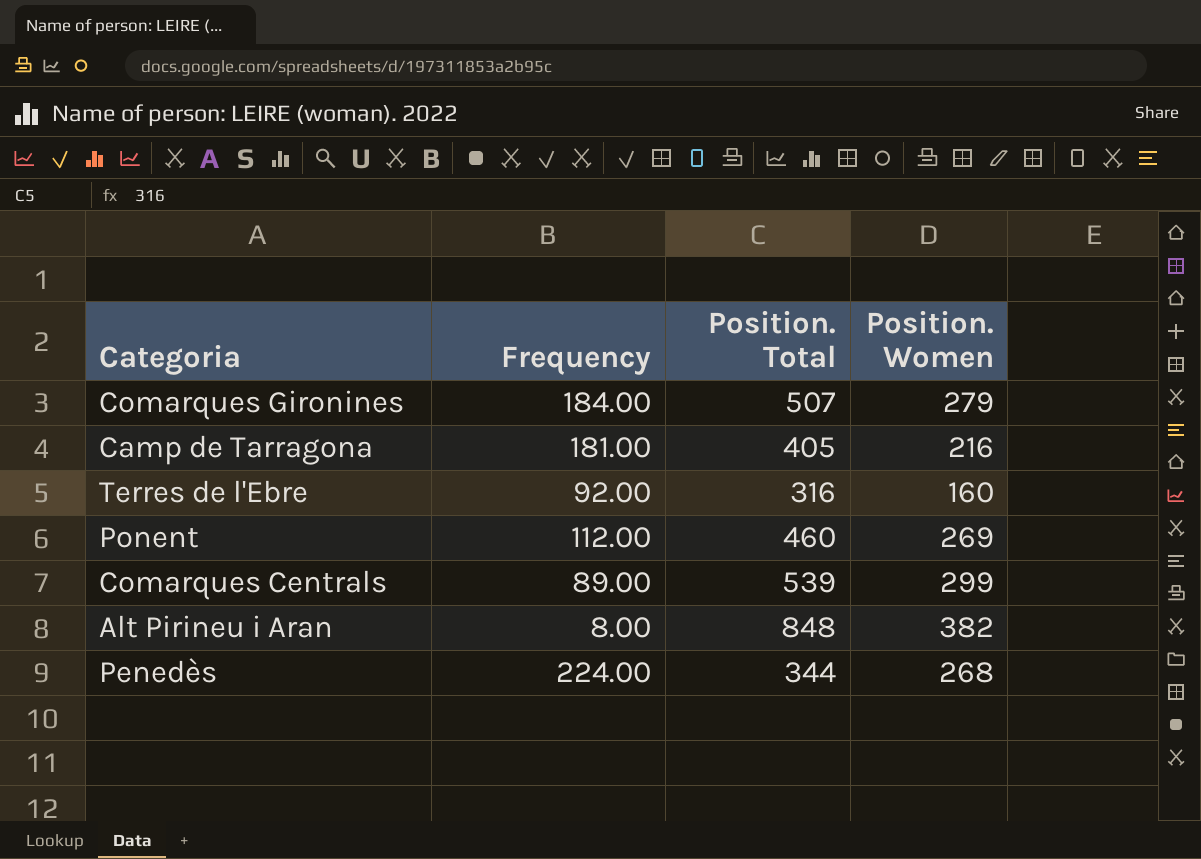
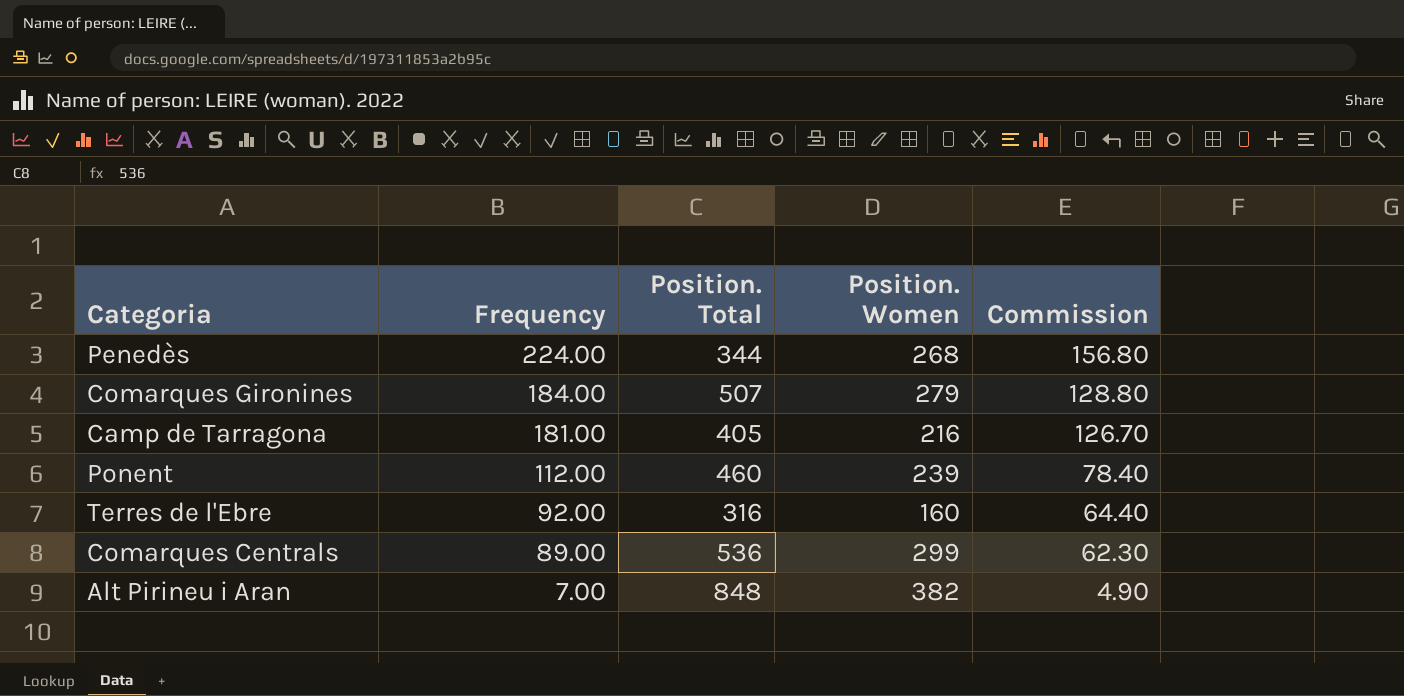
row order: none -> Frequency descending
column Commission | formula: none -> [Frequency] * 0.7
Ponent | Position. Women: 269 -> 239
Comarques Centrals | Position. Total: 539 -> 536
Alt Pirineu i Aran | Frequency: 8.00 -> 7.00

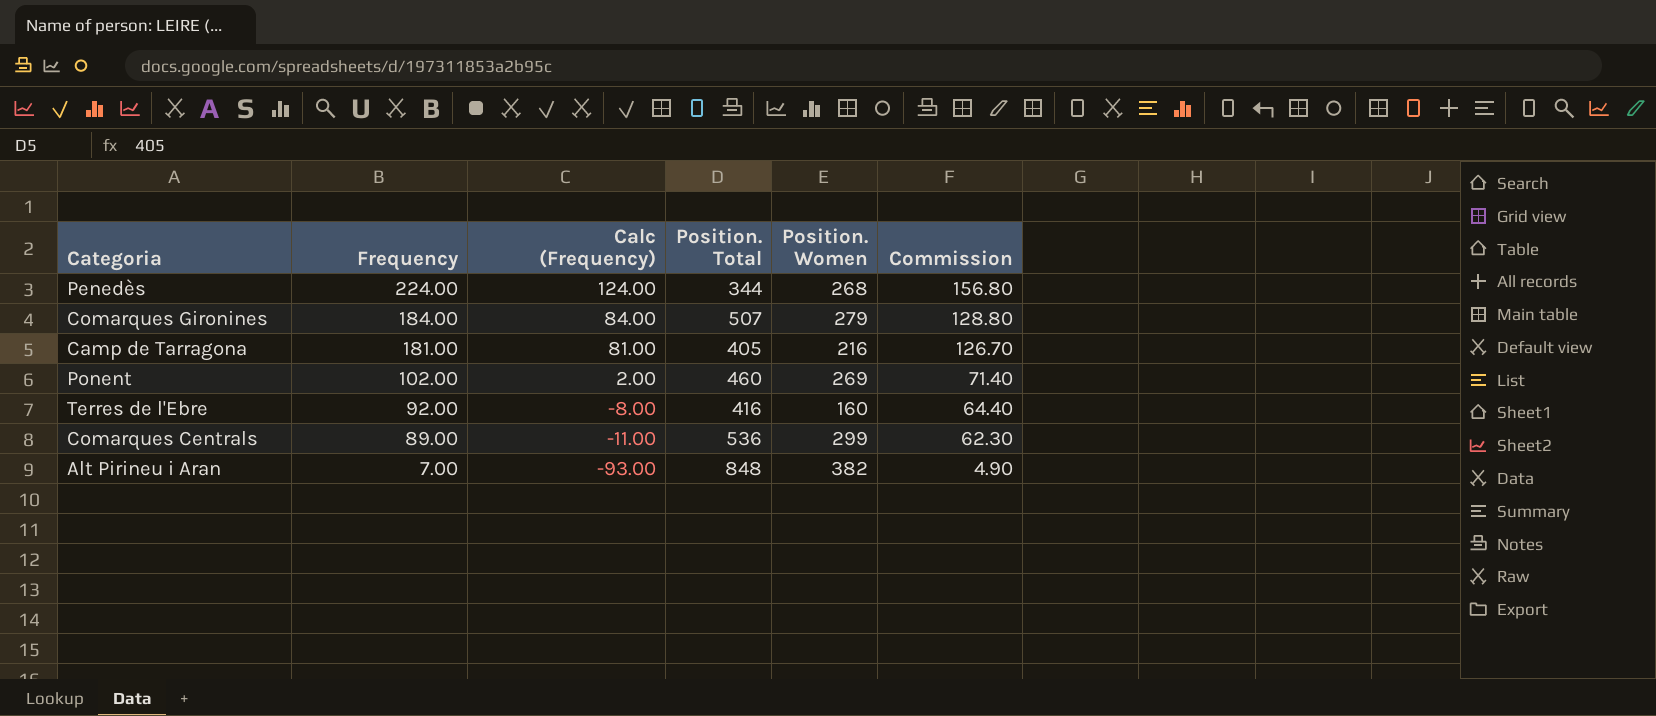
column Calc (Frequency) | formula: none -> [Frequency] - 100
Ponent | Frequency: 112.00 -> 102.00
Ponent | Position. Women: 239 -> 269
Ponent | Commission: 78.40 -> 71.40
Terres de l'Ebre | Position. Total: 316 -> 416

